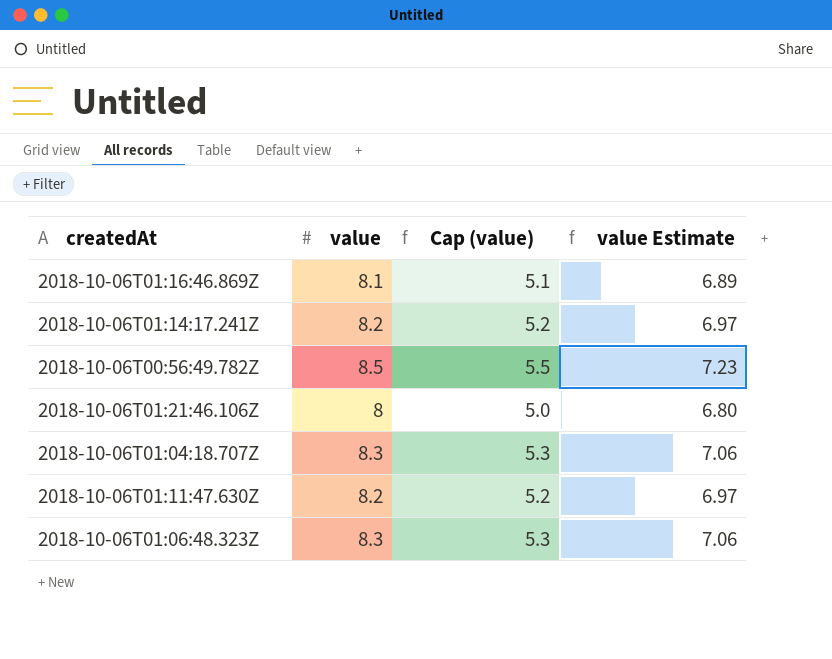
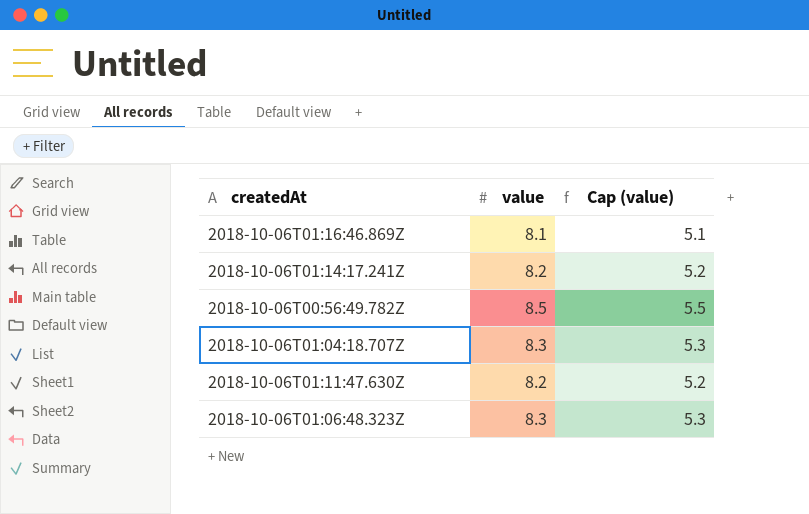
column value Estimate | formula: [value] * 0.85 -> none
row 2018-10-06T01:21:46.106Z: 8 | 5.0 | 6.80 -> none

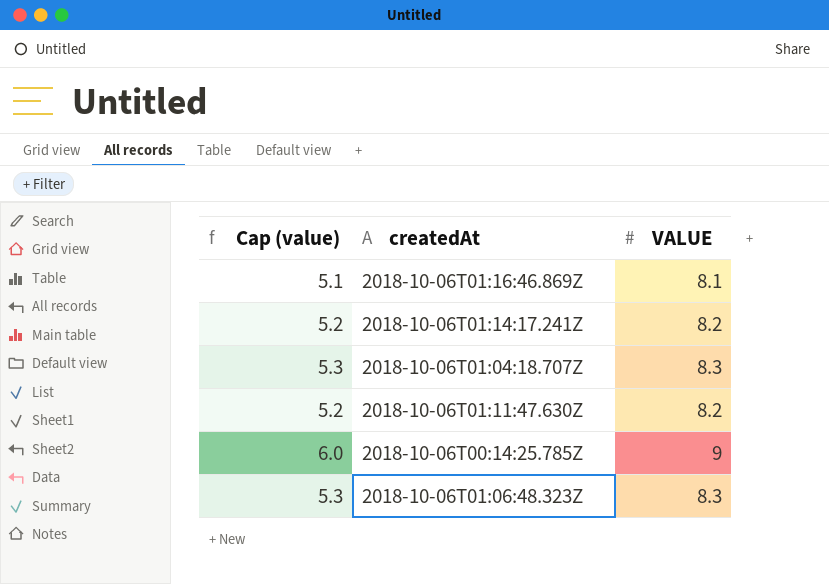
column Cap (value) | position: 3 -> 1
column name: value -> VALUE
row 2018-10-06T00:56:49.782Z: 8.5 | 5.5 -> none
row 2018-10-06T00:14:25.785Z: none -> 6.0 | 9

